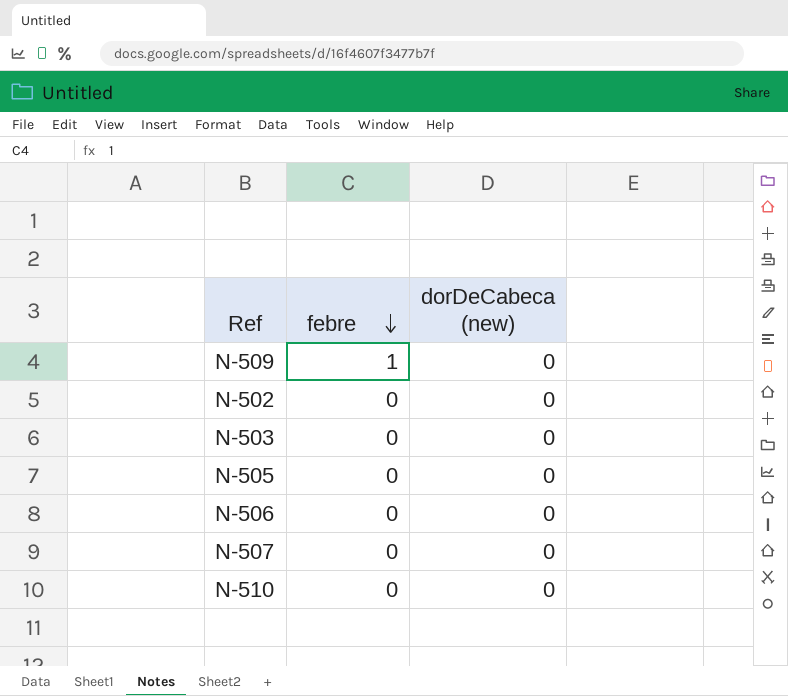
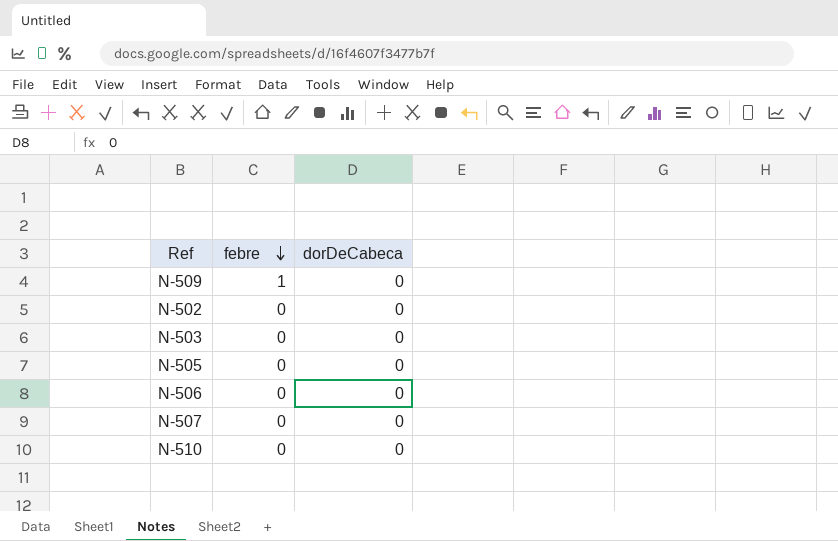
column name: dorDeCabeca (new) -> dorDeCabeca

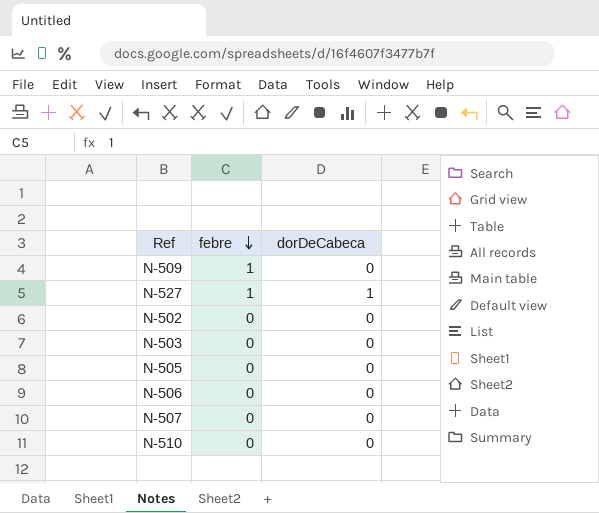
row N-527: none -> 1 | 1

